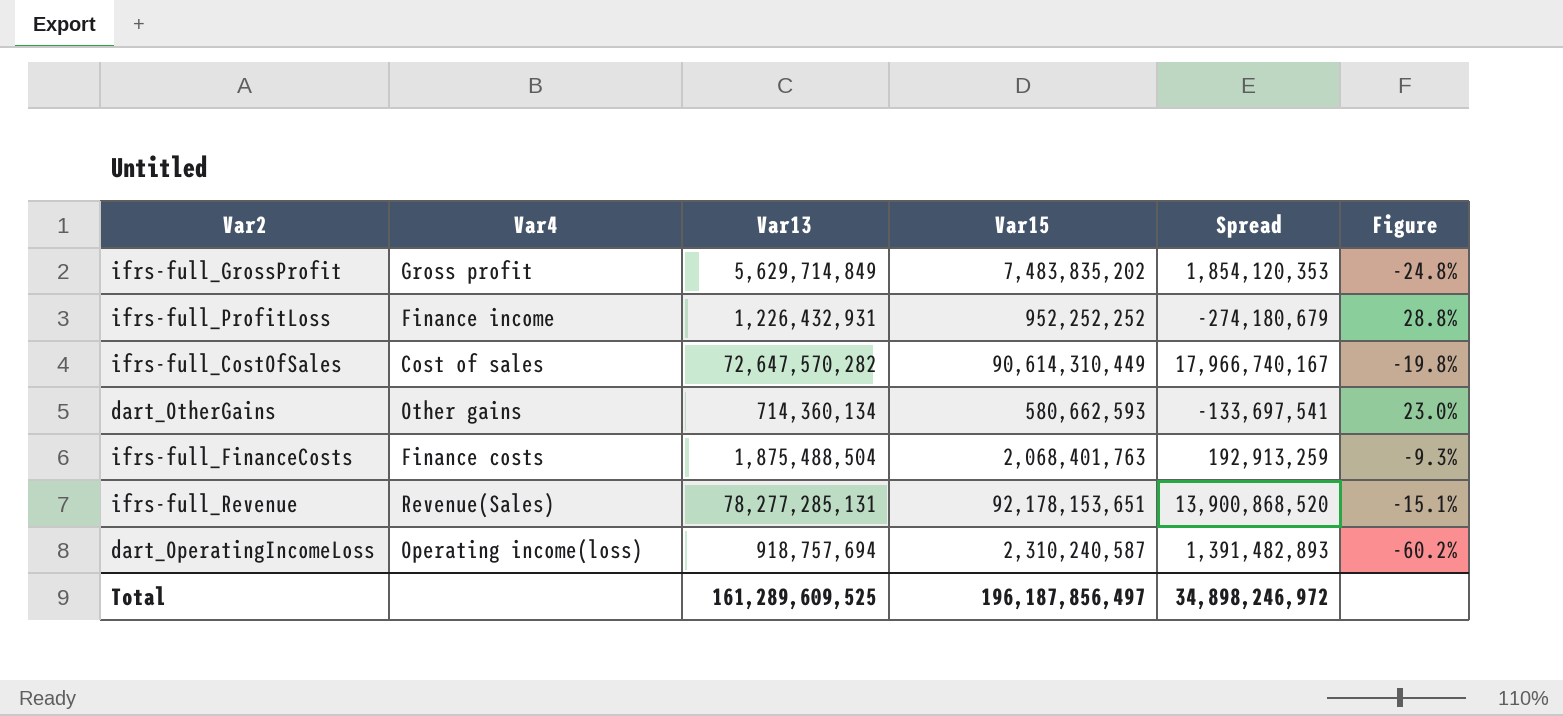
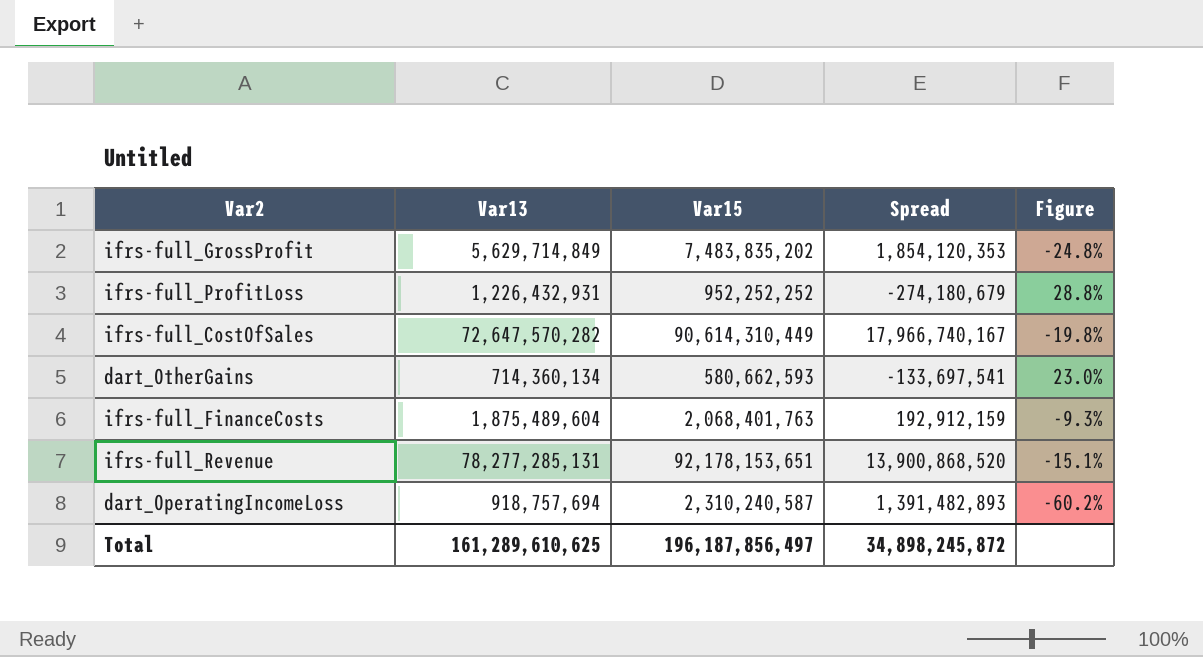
column Var4 | position: 2 -> none
ifrs-full_FinanceCosts | Var13: 1,875,488,504 -> 1,875,489,604
ifrs-full_FinanceCosts | Spread: 192,913,259 -> 192,912,159
Total | Var13: 161,289,609,525 -> 161,289,610,625
Total | Spread: 34,898,246,972 -> 34,898,245,872

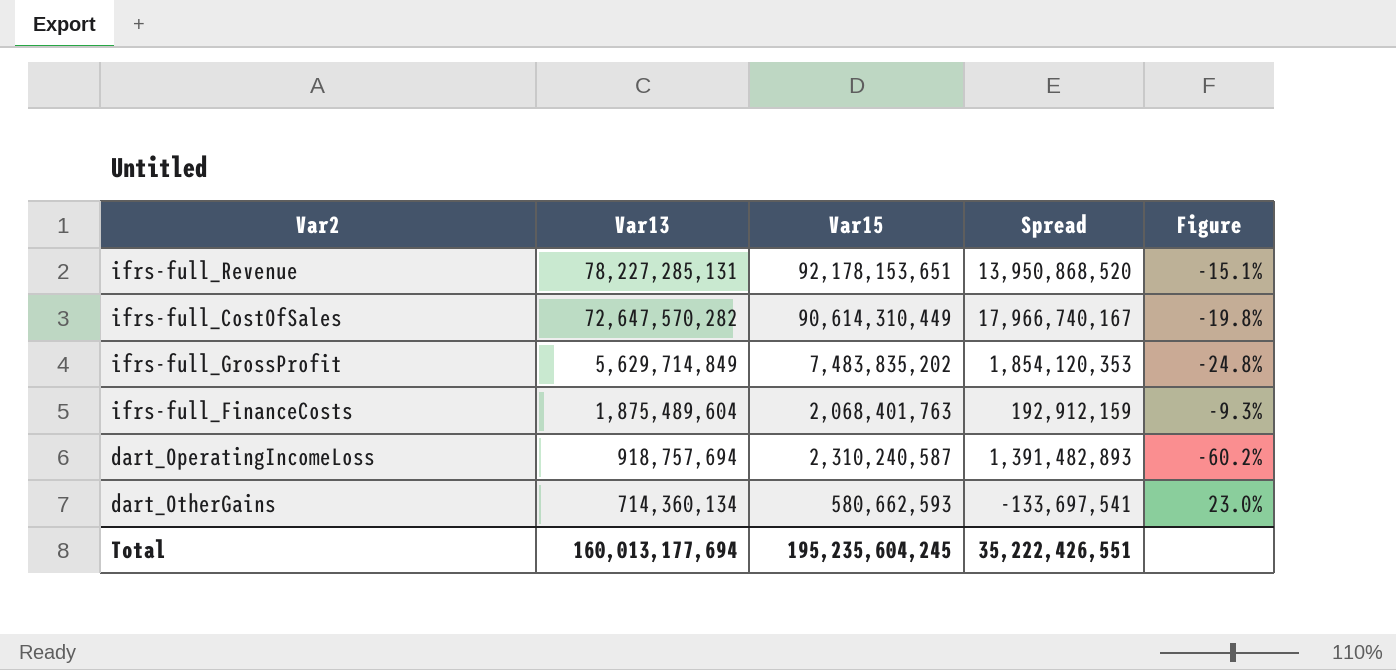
row order: none -> Var13 descending
row ifrs-full_ProfitLoss: 1,226,432,931 | 952,252,252 | -274,180,679 | 28.8% -> none
ifrs-full_Revenue | Var13: 78,277,285,131 -> 78,227,285,131
ifrs-full_Revenue | Spread: 13,900,868,520 -> 13,950,868,520
Total | Var13: 161,289,610,625 -> 160,013,177,694
Total | Var15: 196,187,856,497 -> 195,235,604,245
Total | Spread: 34,898,245,872 -> 35,222,426,551

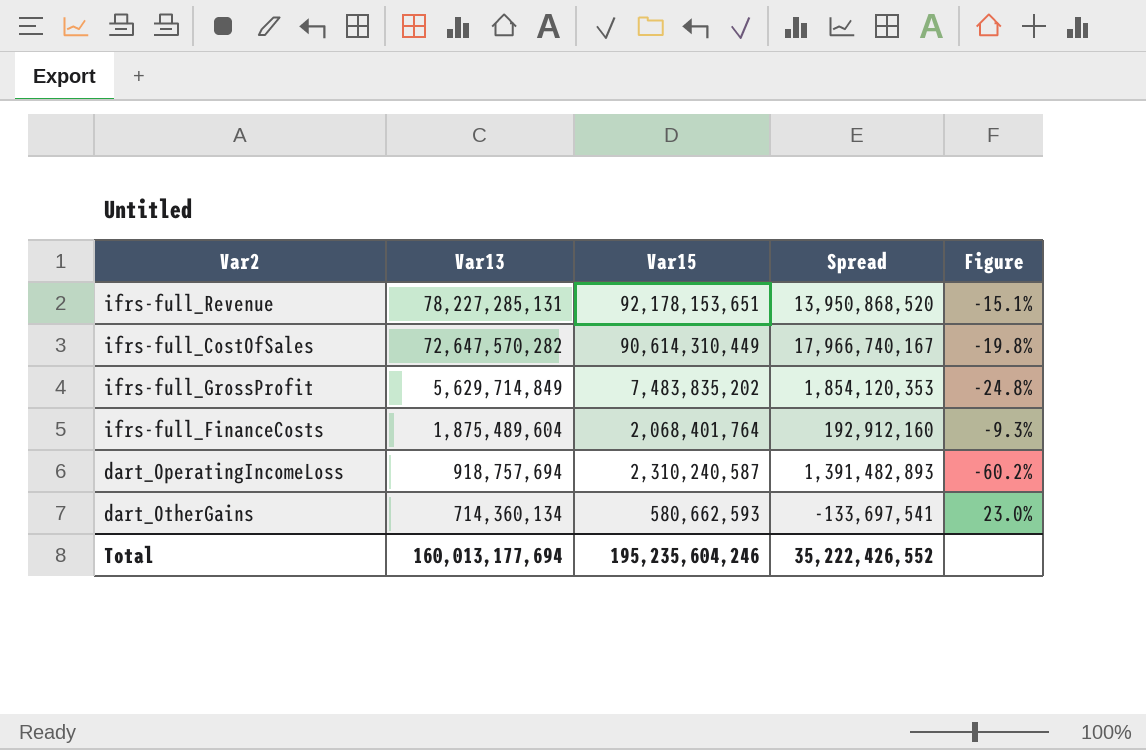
ifrs-full_FinanceCosts | Var15: 2,068,401,763 -> 2,068,401,764
ifrs-full_FinanceCosts | Spread: 192,912,159 -> 192,912,160
Total | Var15: 195,235,604,245 -> 195,235,604,246
Total | Spread: 35,222,426,551 -> 35,222,426,552

